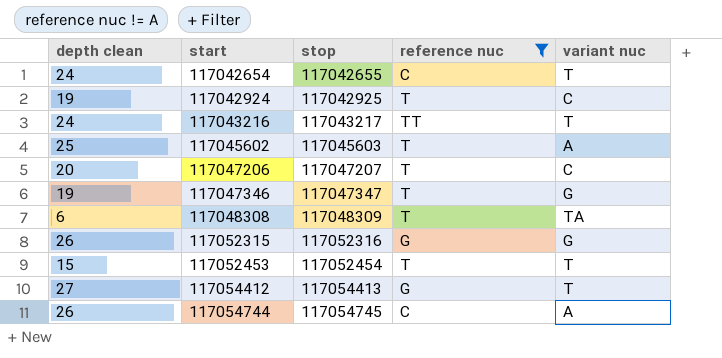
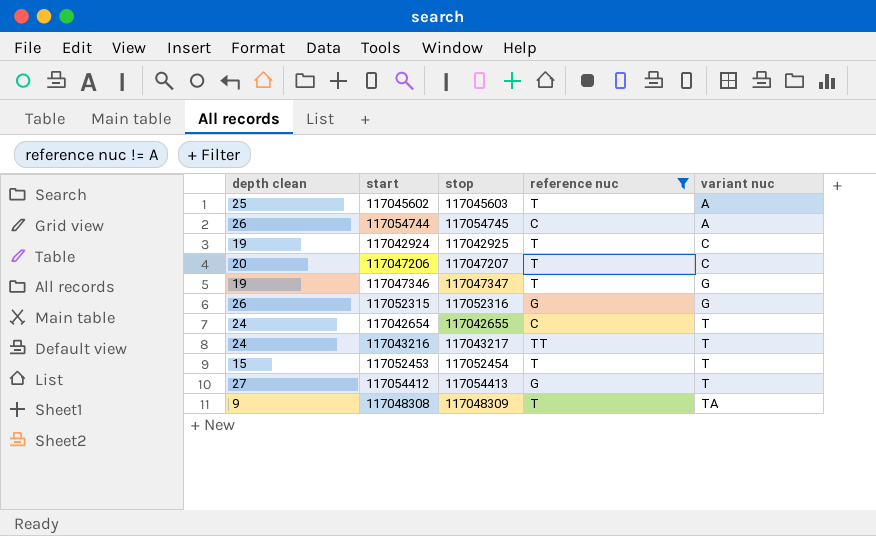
row order: start ascending -> variant nuc ascending
117048308 | depth clean: 6 -> 9

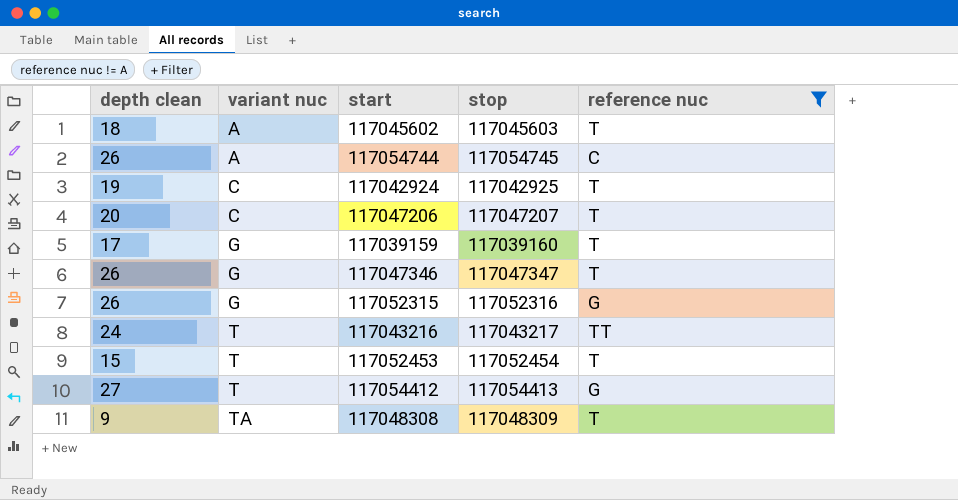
column variant nuc | position: 5 -> 2
row 117042654: 24 | 117042655 | C | T -> none
117045602 | depth clean: 25 -> 18
row 117039159: none -> 17 | G | 117039160 | T
117047346 | depth clean: 19 -> 26

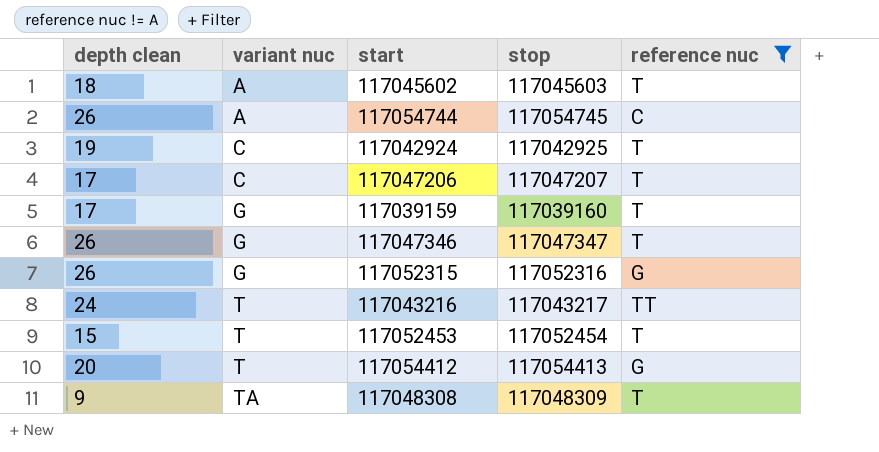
117047206 | depth clean: 20 -> 17
117054412 | depth clean: 27 -> 20

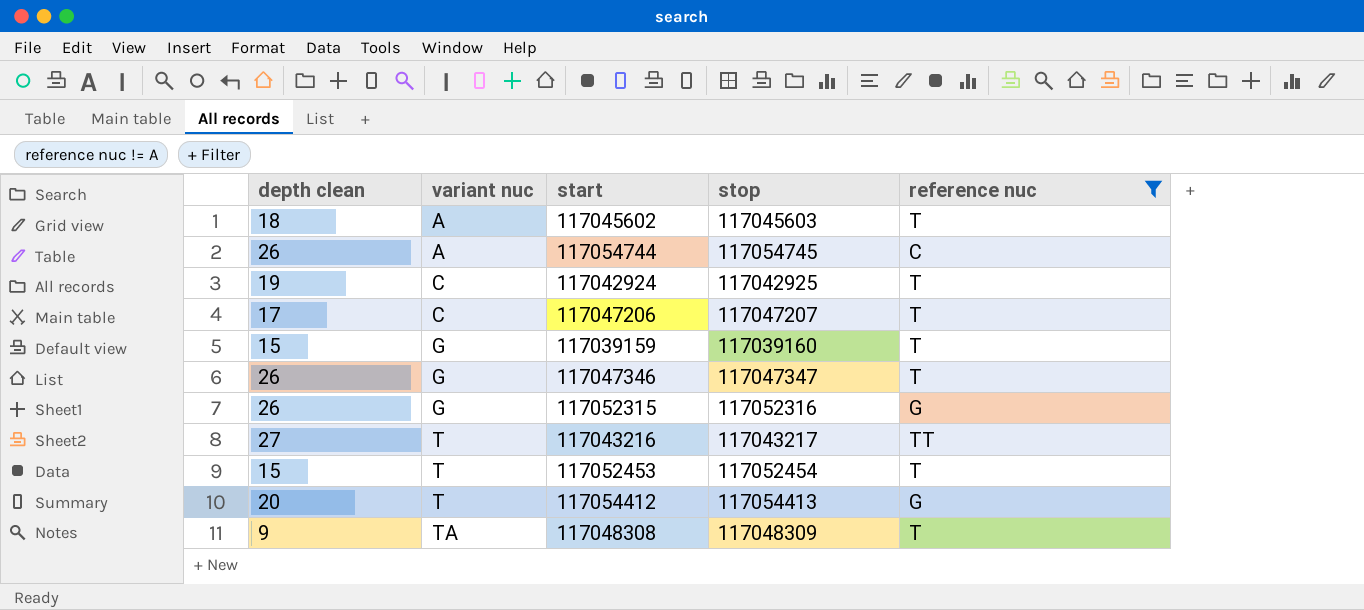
117039159 | depth clean: 17 -> 15
117043216 | depth clean: 24 -> 27

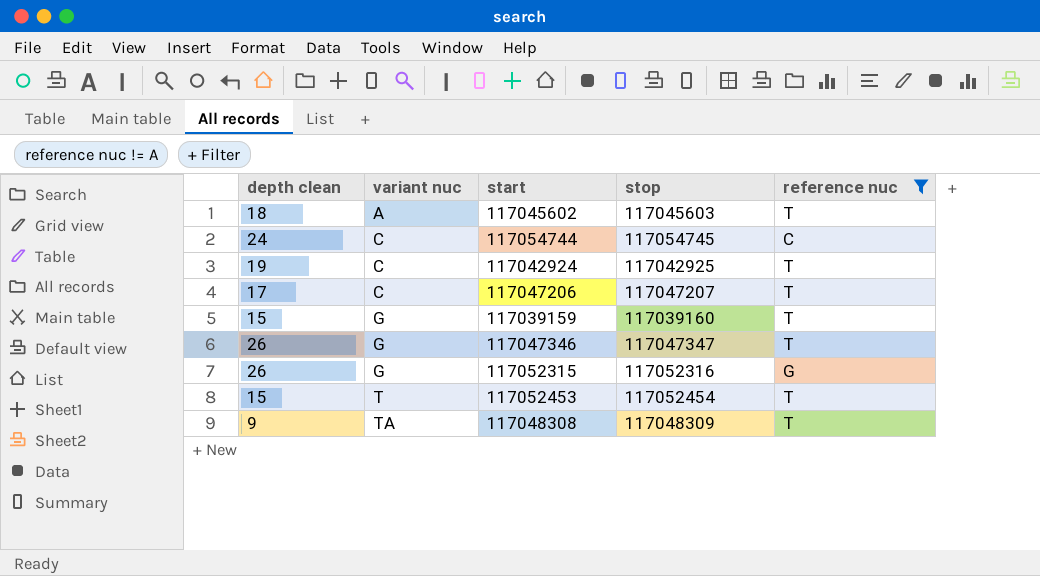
row 117043216: 27 | T | 117043217 | TT -> none
row 117054412: 20 | T | 117054413 | G -> none
117054744 | depth clean: 26 -> 24
117054744 | variant nuc: A -> C

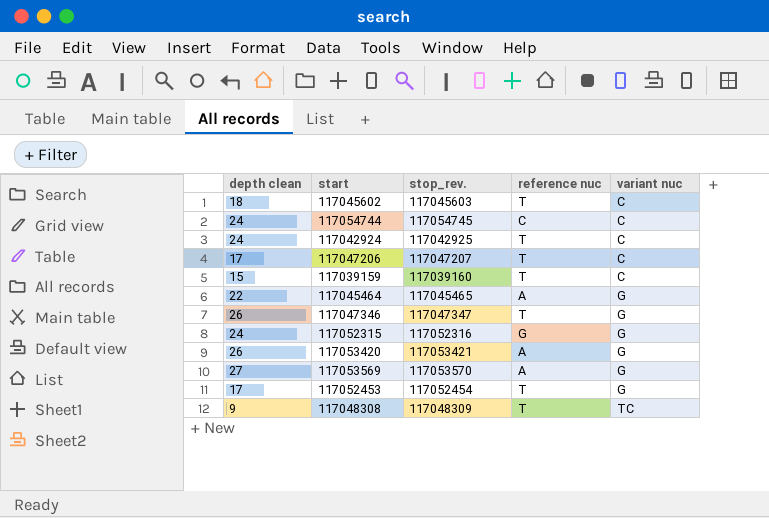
filter: reference nuc != A -> none
column name: stop -> stop_rev.
column variant nuc | position: 2 -> 5
117045602 | variant nuc: A -> C
117042924 | depth clean: 19 -> 24
117039159 | variant nuc: G -> C
117052315 | depth clean: 26 -> 24
117052453 | depth clean: 15 -> 17
117052453 | variant nuc: T -> G
117048308 | variant nuc: TA -> TC

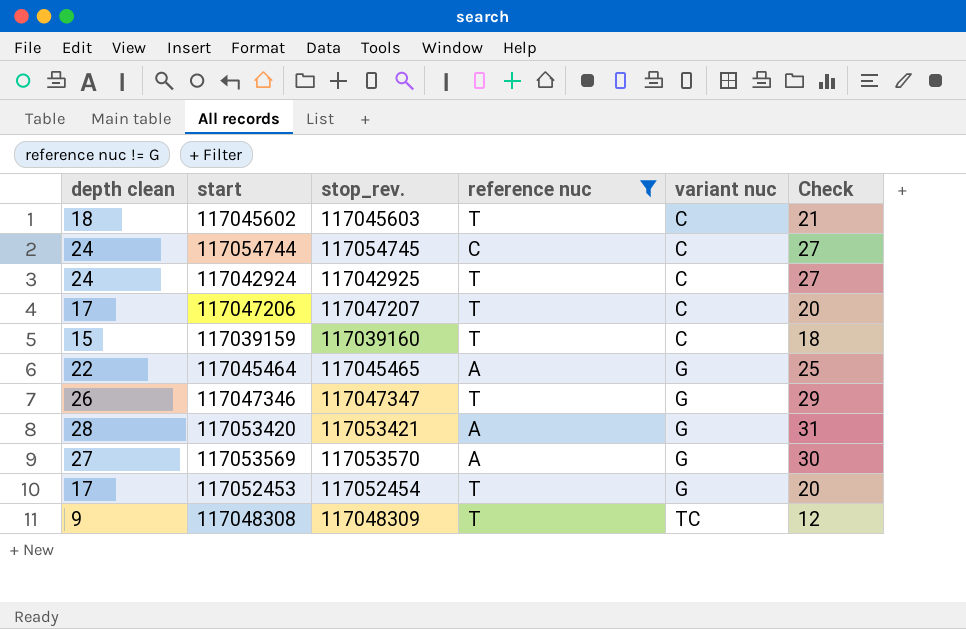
filter: none -> reference nuc != G
column Check | formula: none -> [depth clean] + 3
117053420 | depth clean: 26 -> 28

